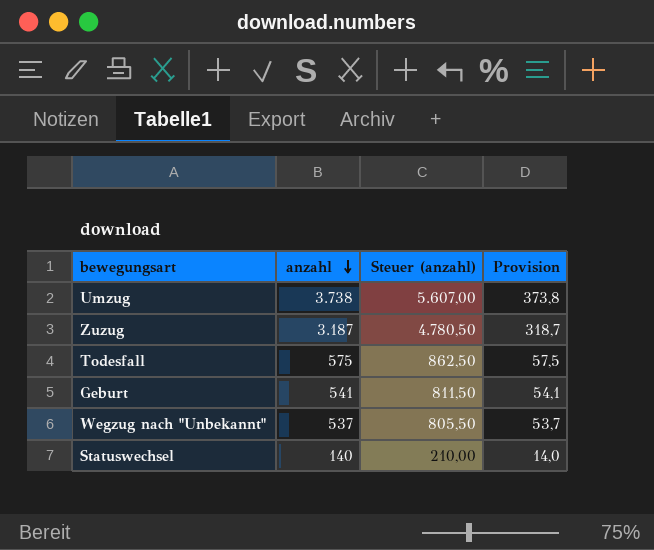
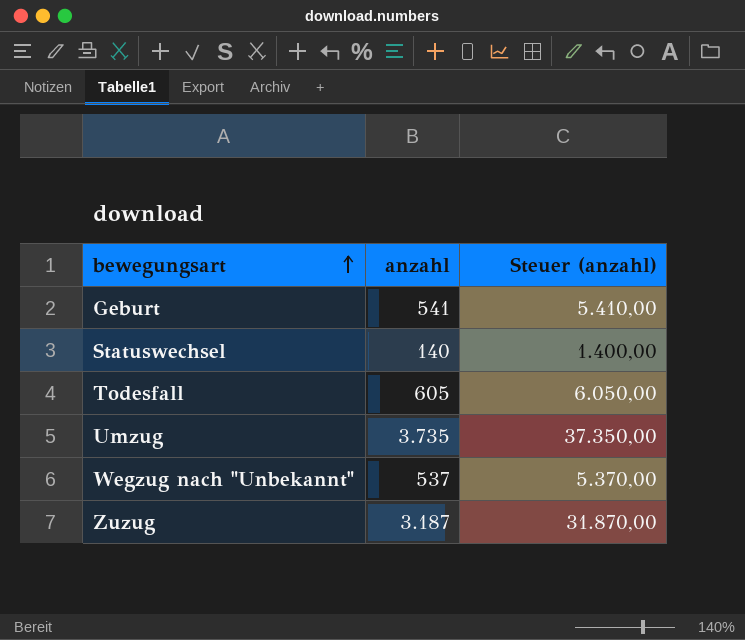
row order: anzahl descending -> bewegungsart ascending
column Provision | formula: [anzahl] * 0,1 -> none
column Steuer (anzahl) | formula: [anzahl] * 1,5 -> [anzahl] * 10
Todesfall | anzahl: 575 -> 605
Umzug | anzahl: 3.738 -> 3.735

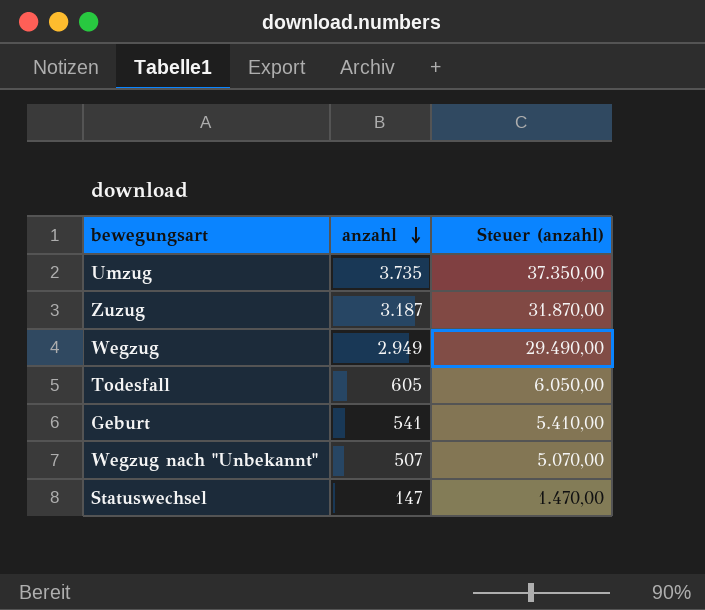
row order: bewegungsart ascending -> anzahl descending
row Wegzug: none -> 2.949 | 29.490,00
Wegzug nach "Unbekannt" | anzahl: 537 -> 507
Wegzug nach "Unbekannt" | Steuer (anzahl): 5.370,00 -> 5.070,00
Statuswechsel | anzahl: 140 -> 147
Statuswechsel | Steuer (anzahl): 1.400,00 -> 1.470,00

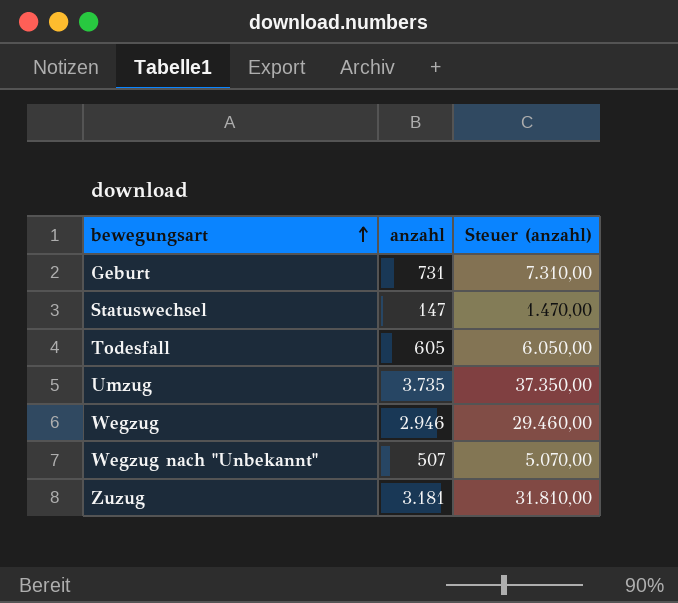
row order: anzahl descending -> bewegungsart ascending
Geburt | anzahl: 541 -> 731
Geburt | Steuer (anzahl): 5.410,00 -> 7.310,00
Wegzug | anzahl: 2.949 -> 2.946
Wegzug | Steuer (anzahl): 29.490,00 -> 29.460,00
Zuzug | anzahl: 3.187 -> 3.181
Zuzug | Steuer (anzahl): 31.870,00 -> 31.810,00

